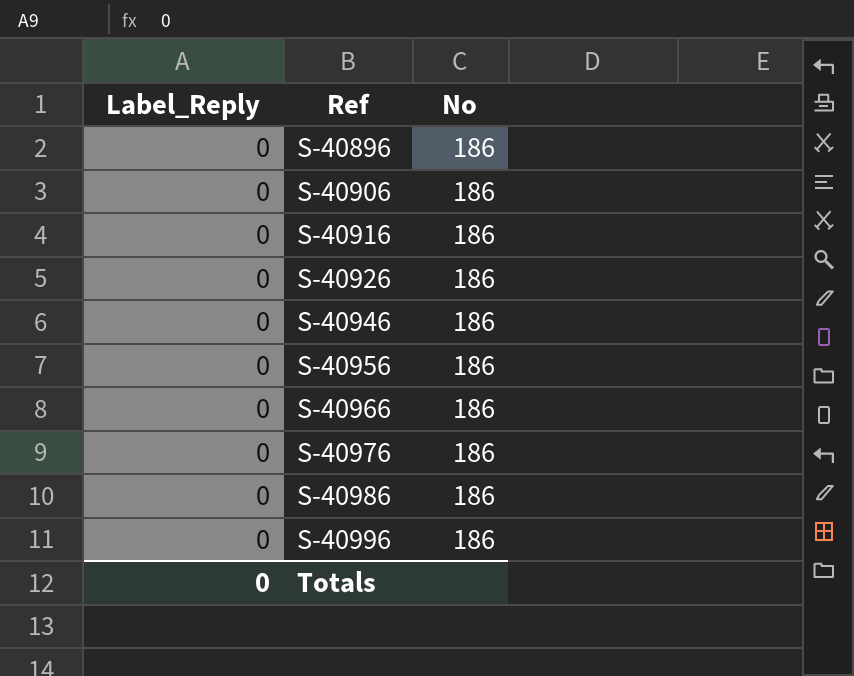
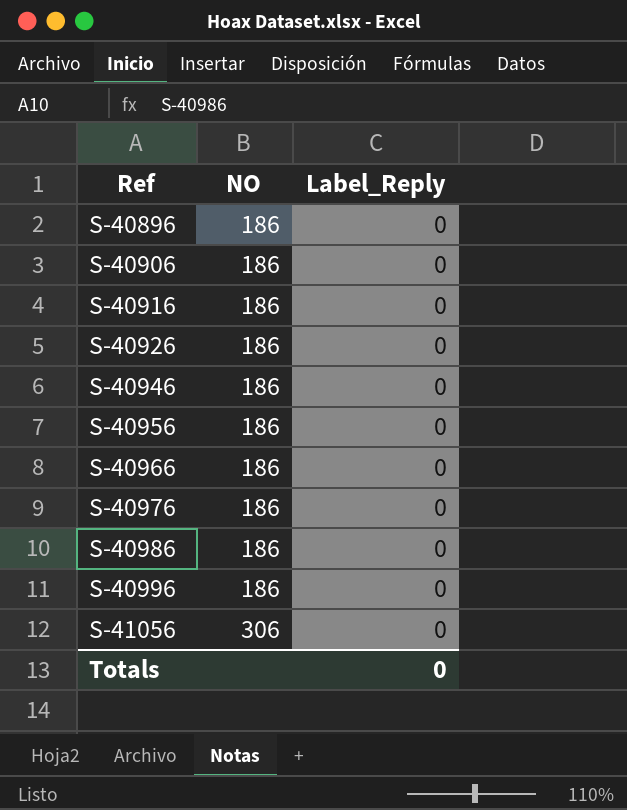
column name: No -> NO
column Label_Reply | position: 1 -> 3
row S-41056: none -> 306 | 0

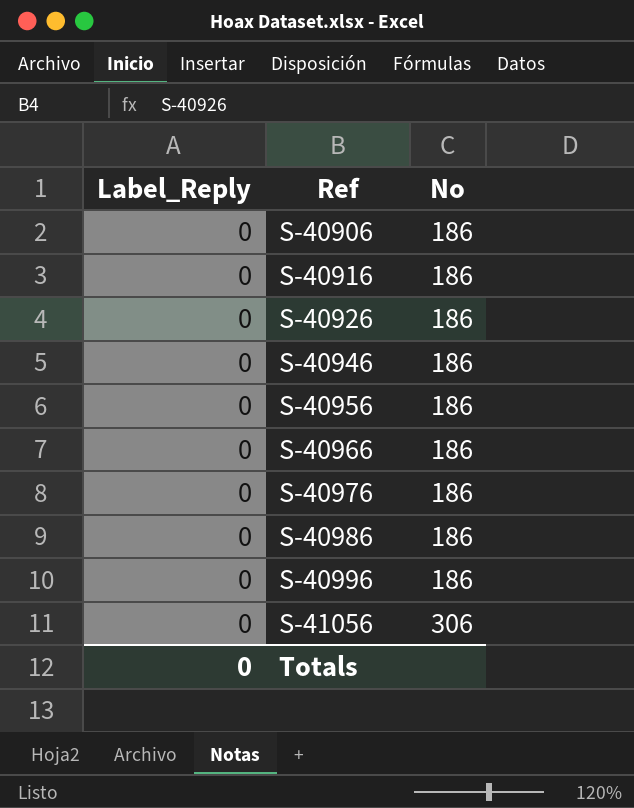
column Label_Reply | position: 3 -> 1
column name: NO -> No
row S-40896: 186 | 0 -> none

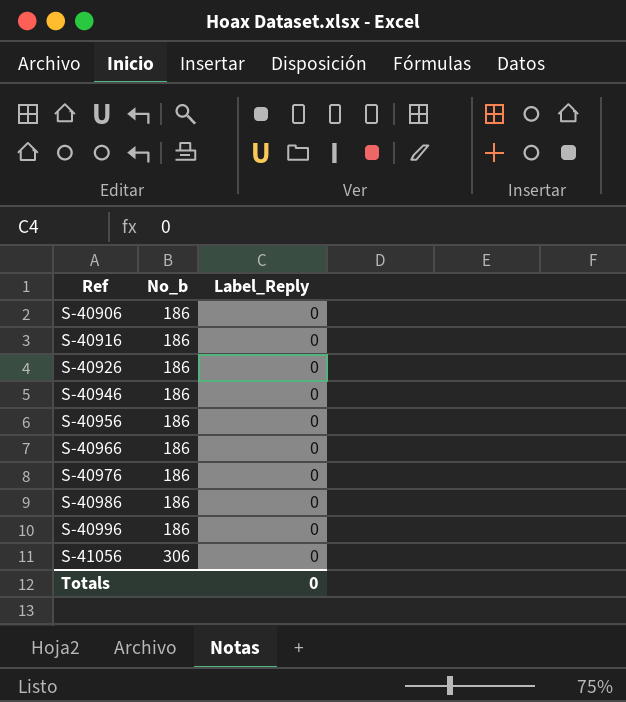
column name: No -> No_b
column Label_Reply | position: 1 -> 3

